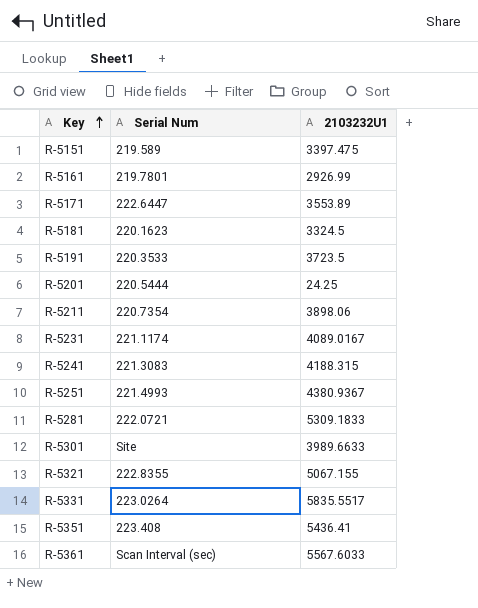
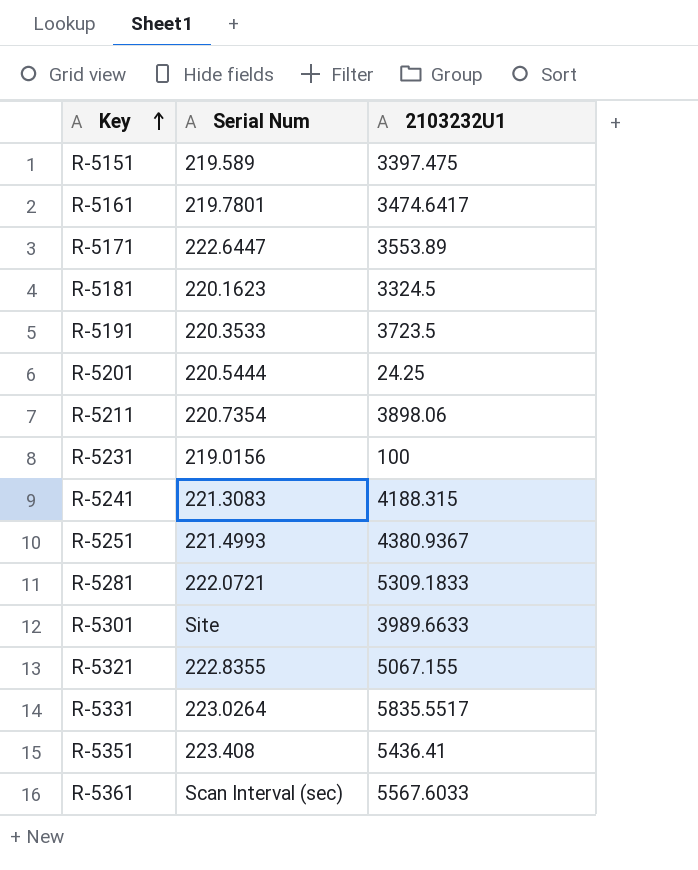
R-5161 | 2103232U1: 2926.99 -> 3474.6417
R-5231 | Serial Num: 221.1174 -> 219.0156
R-5231 | 2103232U1: 4089.0167 -> 100

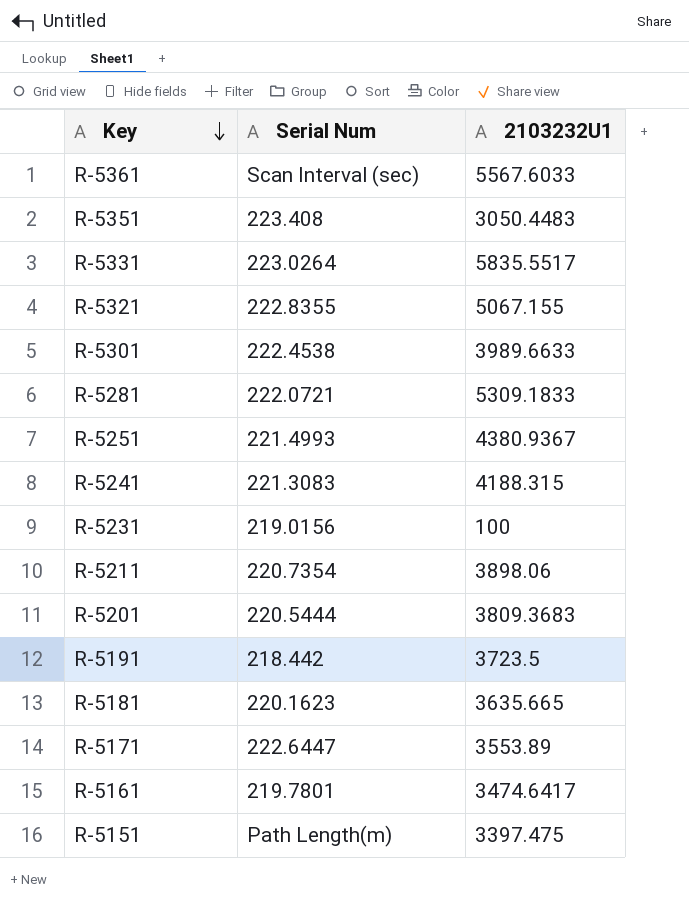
row order: Key ascending -> Key descending
R-5351 | 2103232U1: 5436.41 -> 3050.4483
R-5301 | Serial Num: Site -> 222.4538
R-5201 | 2103232U1: 24.25 -> 3809.3683
R-5191 | Serial Num: 220.3533 -> 218.442
R-5181 | 2103232U1: 3324.5 -> 3635.665
R-5151 | Serial Num: 219.589 -> Path Length(m)

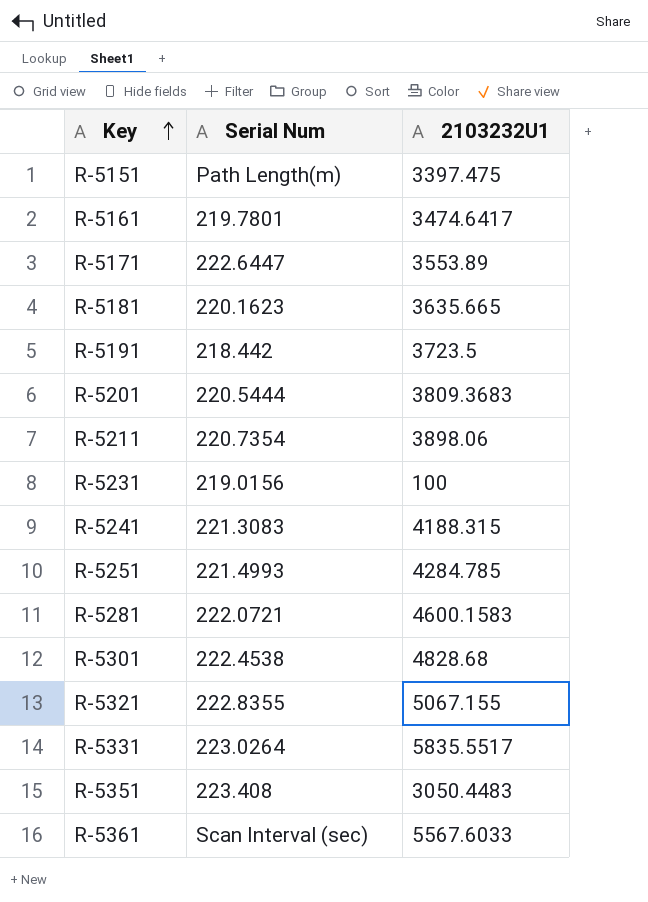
row order: Key descending -> Key ascending
R-5251 | 2103232U1: 4380.9367 -> 4284.785
R-5281 | 2103232U1: 5309.1833 -> 4600.1583
R-5301 | 2103232U1: 3989.6633 -> 4828.68

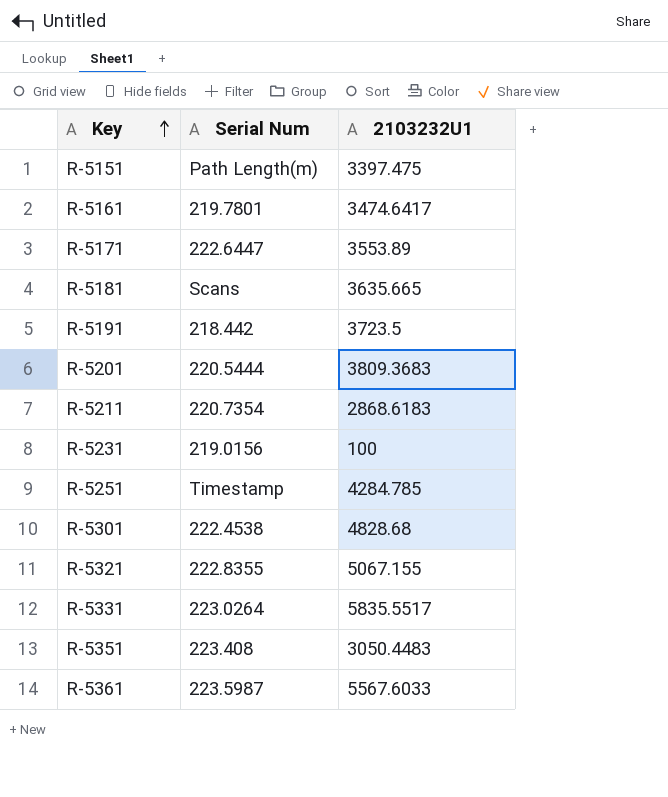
row R-5241: 221.3083 | 4188.315 -> none
row R-5281: 222.0721 | 4600.1583 -> none
R-5181 | Serial Num: 220.1623 -> Scans
R-5211 | 2103232U1: 3898.06 -> 2868.6183
R-5251 | Serial Num: 221.4993 -> Timestamp
R-5361 | Serial Num: Scan Interval (sec) -> 223.5987

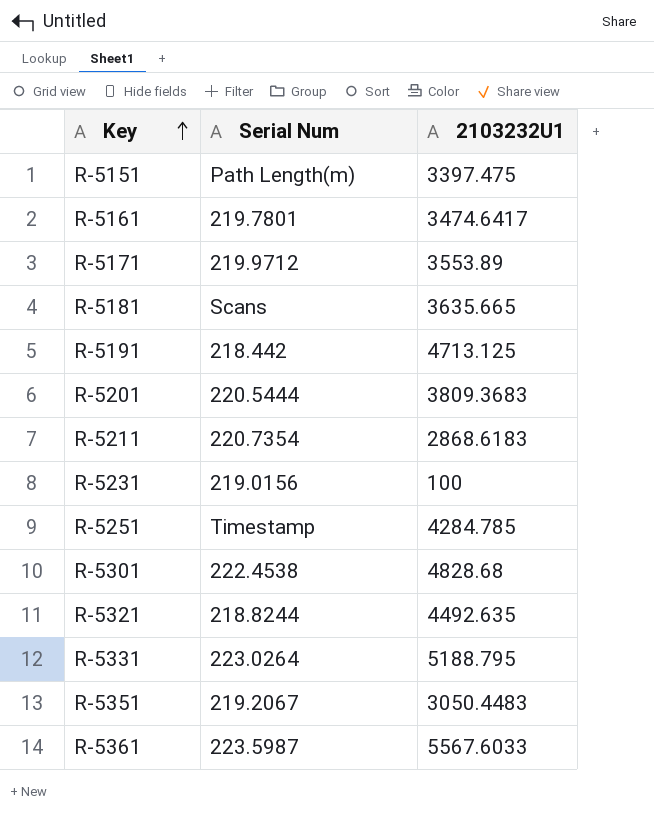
R-5171 | Serial Num: 222.6447 -> 219.9712
R-5191 | 2103232U1: 3723.5 -> 4713.125
R-5321 | Serial Num: 222.8355 -> 218.8244
R-5321 | 2103232U1: 5067.155 -> 4492.635
R-5331 | 2103232U1: 5835.5517 -> 5188.795
R-5351 | Serial Num: 223.408 -> 219.2067

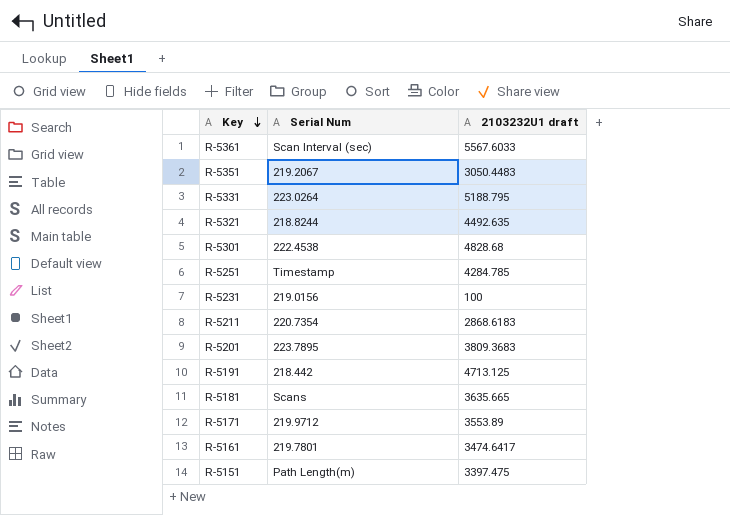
row order: Key ascending -> Key descending
column name: 2103232U1 -> 2103232U1 draft
R-5361 | Serial Num: 223.5987 -> Scan Interval (sec)
R-5201 | Serial Num: 220.5444 -> 223.7895

